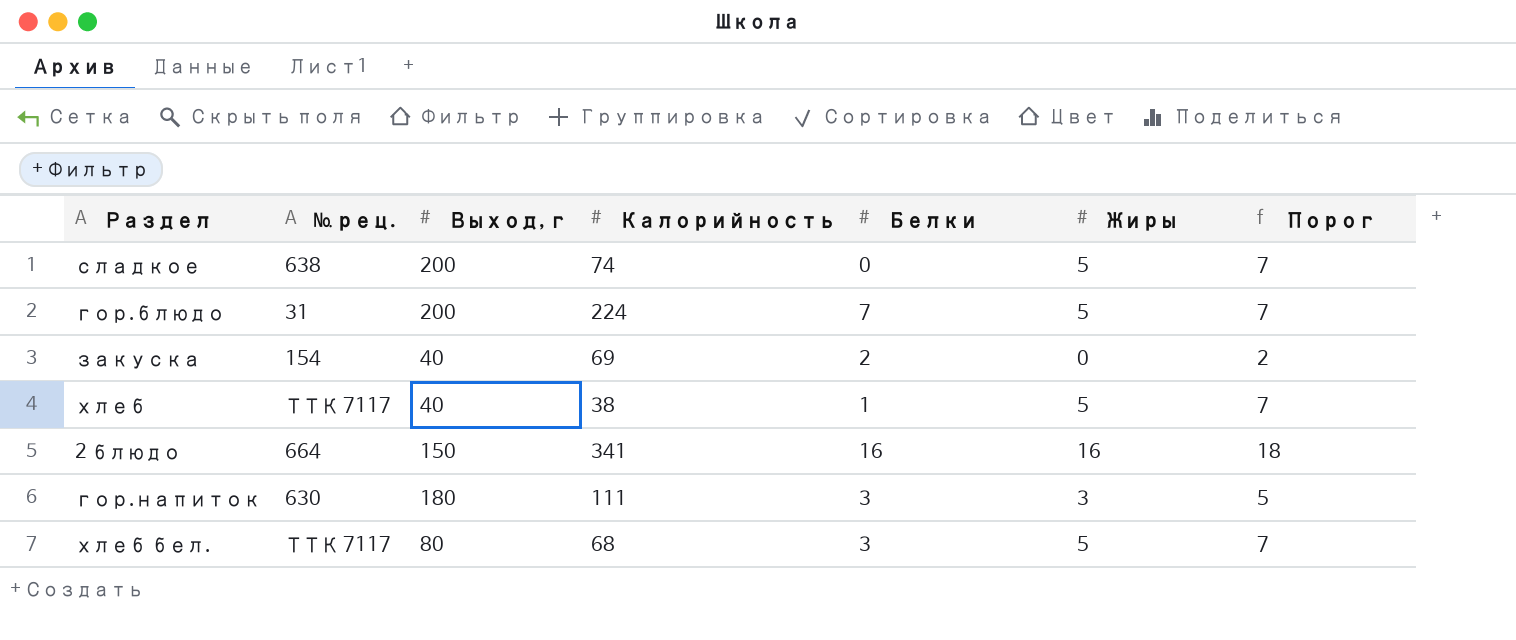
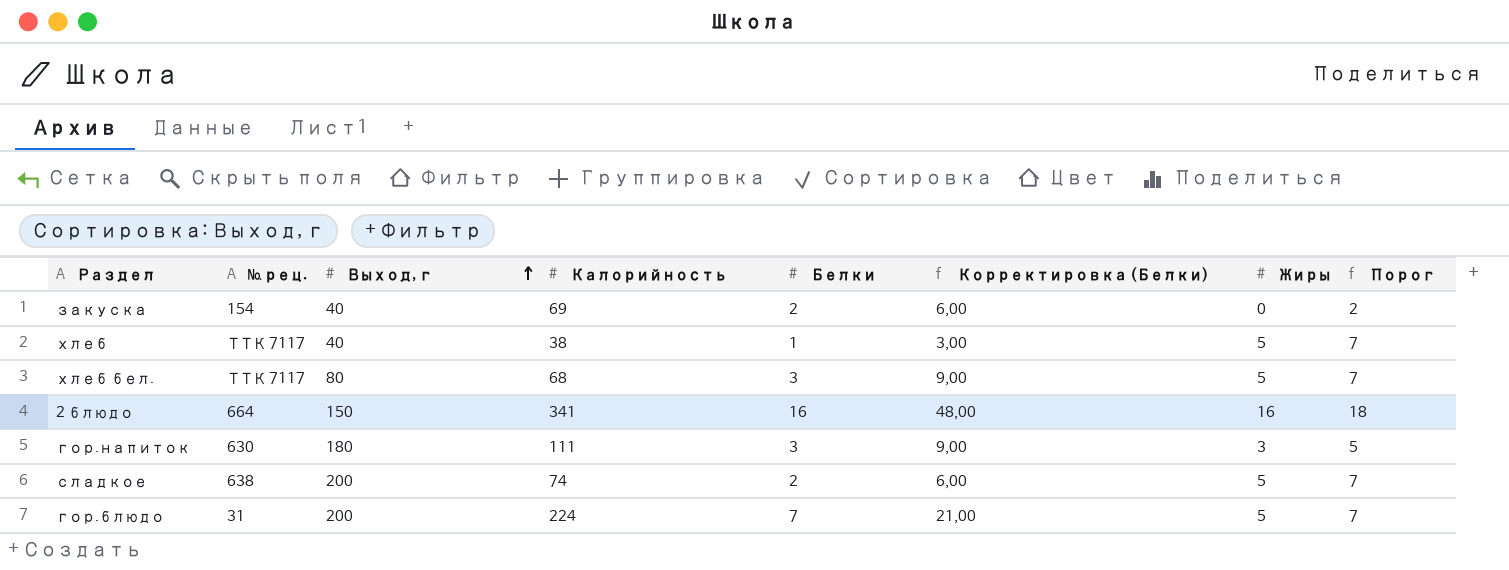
row order: none -> Выход, г ascending
column Корректировка (Белки) | formula: none -> [Белки] * 3
сладкое | Белки: 0 -> 2

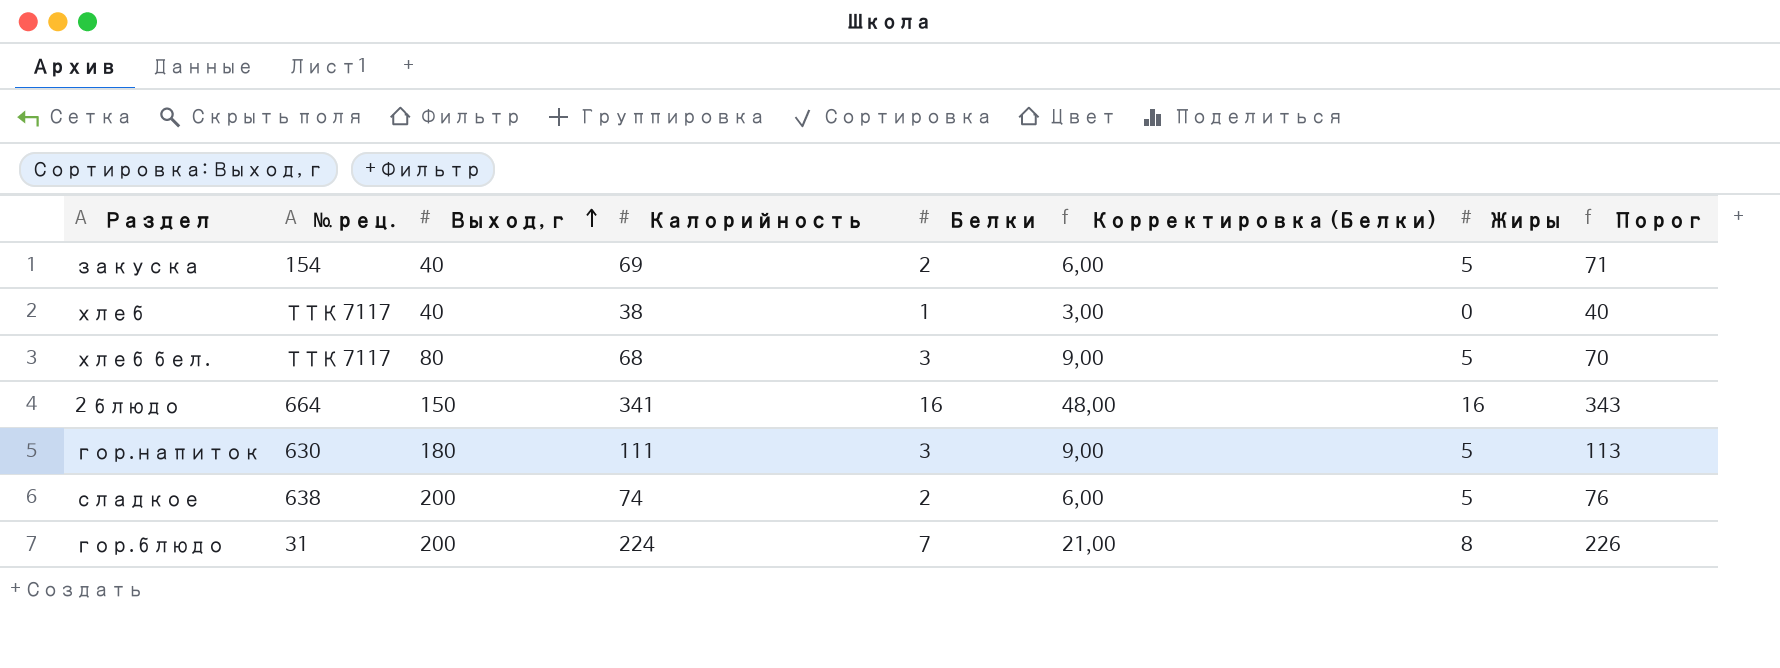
column Порог | formula: [Жиры] + 2 -> [Калорийность] + 2
закуска | Жиры: 0 -> 5
хлеб | Жиры: 5 -> 0
гор.напиток | Жиры: 3 -> 5
гор.блюдо | Жиры: 5 -> 8

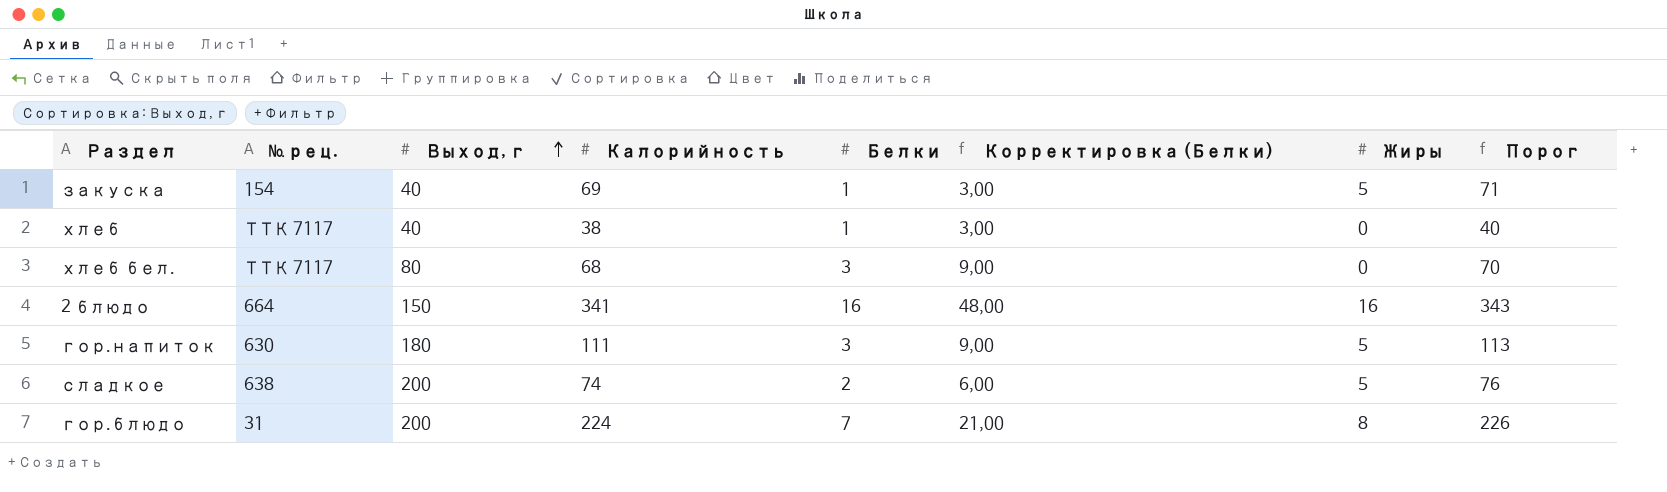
закуска | Белки: 2 -> 1
закуска | Корректировка (Белки): 6,00 -> 3,00
хлеб бел. | Жиры: 5 -> 0

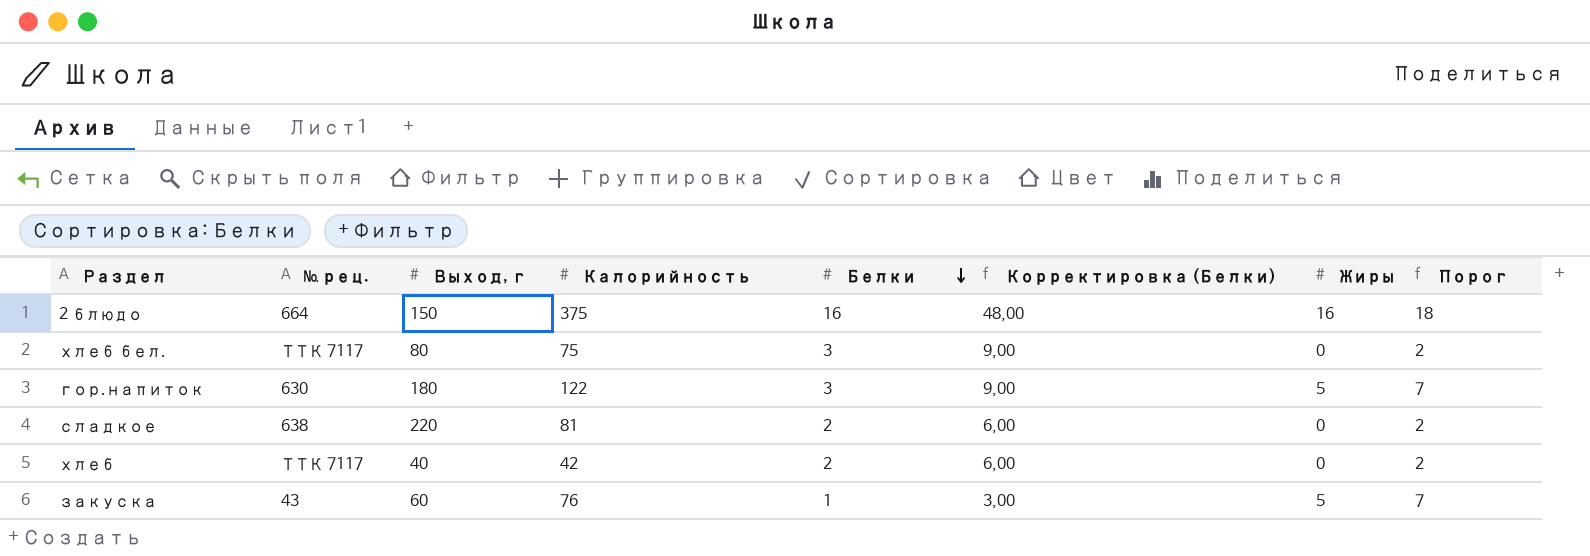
row order: Выход, г ascending -> Белки descending
column Порог | formula: [Калорийность] + 2 -> [Жиры] + 2
row гор.блюдо: 31 | 200 | 224 | 7 | 21,00 | 8 | 226 -> none
2 блюдо | Калорийность: 341 -> 375
хлеб бел. | Калорийность: 68 -> 75
гор.напиток | Калорийность: 111 -> 122
сладкое | Выход, г: 200 -> 220
сладкое | Калорийность: 74 -> 81
сладкое | Жиры: 5 -> 0
хлеб | Калорийность: 38 -> 42
хлеб | Белки: 1 -> 2
хлеб | Корректировка (Белки): 3,00 -> 6,00
закуска | № рец.: 154 -> 43
закуска | Выход, г: 40 -> 60
закуска | Калорийность: 69 -> 76

